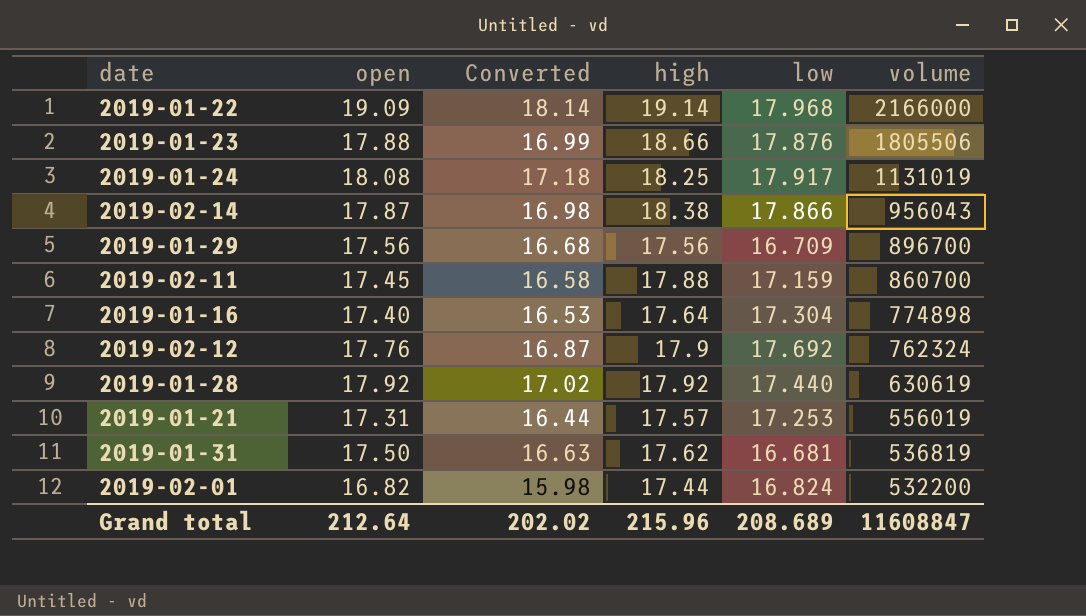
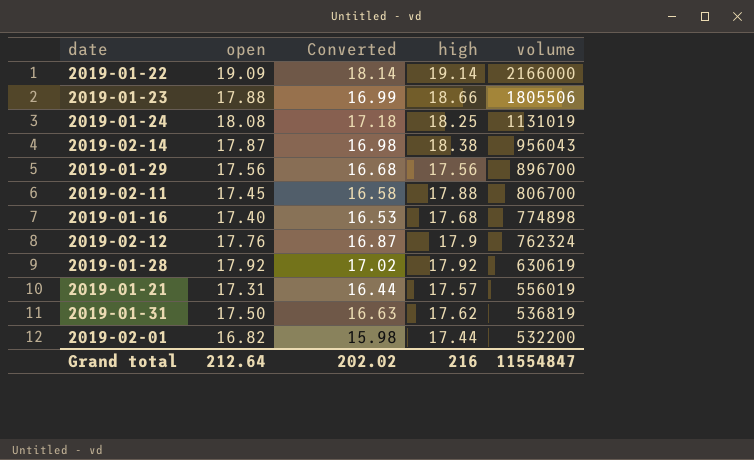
column low | position: 5 -> none
2019-02-11 | volume: 860700 -> 806700
2019-01-16 | high: 17.64 -> 17.68
Grand total | high: 215.96 -> 216
Grand total | volume: 11608847 -> 11554847

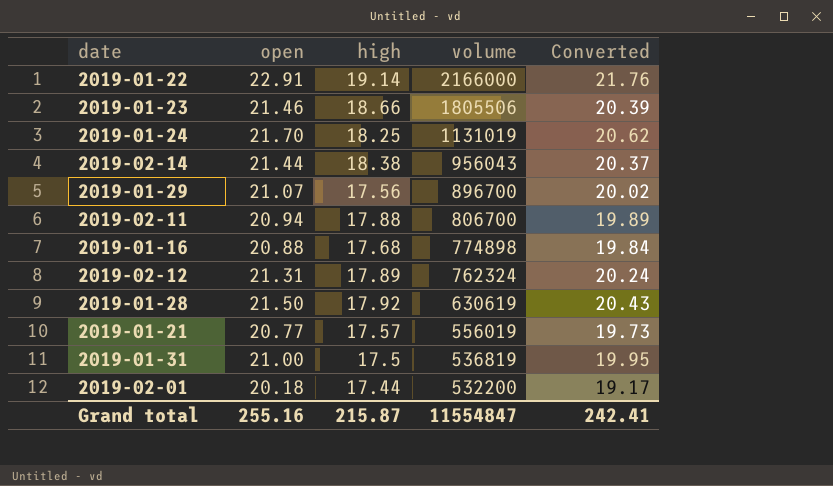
column Converted | position: 3 -> 5
2019-01-22 | open: 19.09 -> 22.91
2019-01-22 | Converted: 18.14 -> 21.76
2019-01-23 | open: 17.88 -> 21.46
2019-01-23 | Converted: 16.99 -> 20.39
2019-01-24 | open: 18.08 -> 21.70
2019-01-24 | Converted: 17.18 -> 20.62
2019-02-14 | open: 17.87 -> 21.44
2019-02-14 | Converted: 16.98 -> 20.37
2019-01-29 | open: 17.56 -> 21.07
2019-01-29 | Converted: 16.68 -> 20.02
2019-02-11 | open: 17.45 -> 20.94
2019-02-11 | Converted: 16.58 -> 19.89
2019-01-16 | open: 17.40 -> 20.88
2019-01-16 | Converted: 16.53 -> 19.84
2019-02-12 | open: 17.76 -> 21.31
2019-02-12 | high: 17.9 -> 17.89
2019-02-12 | Converted: 16.87 -> 20.24
2019-01-28 | open: 17.92 -> 21.50
2019-01-28 | Converted: 17.02 -> 20.43
2019-01-21 | open: 17.31 -> 20.77
2019-01-21 | Converted: 16.44 -> 19.73
2019-01-31 | open: 17.50 -> 21.00
2019-01-31 | high: 17.62 -> 17.5
2019-01-31 | Converted: 16.63 -> 19.95
2019-02-01 | open: 16.82 -> 20.18
2019-02-01 | Converted: 15.98 -> 19.17
Grand total | open: 212.64 -> 255.16
Grand total | high: 216 -> 215.87
Grand total | Converted: 202.02 -> 242.41

